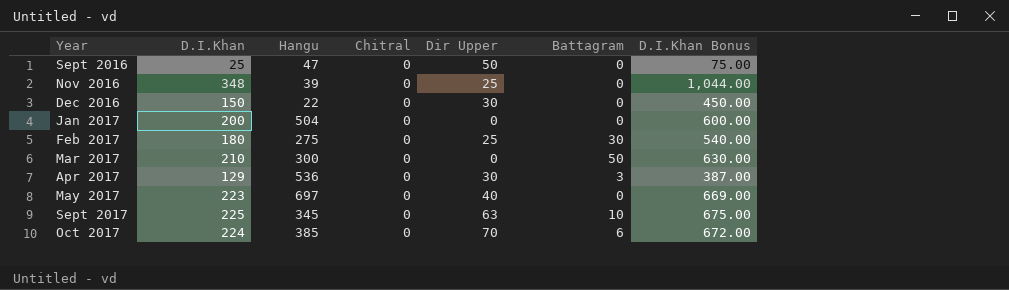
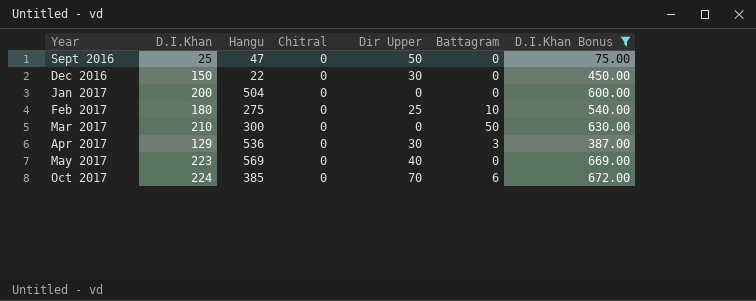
filter: none -> D.I.Khan Bonus <= 672.00
Feb 2017 | Battagram: 30 -> 10
May 2017 | Hangu: 697 -> 569

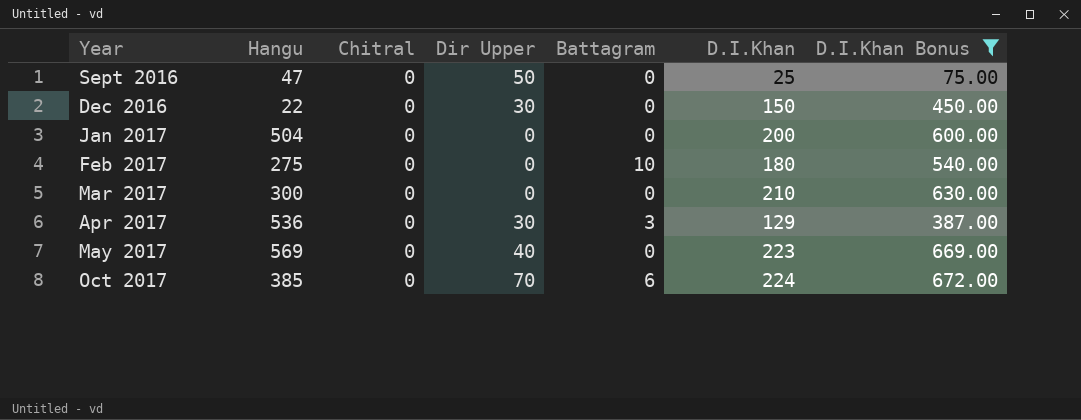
column D.I.Khan | position: 2 -> 6
Feb 2017 | Dir Upper: 25 -> 0
Mar 2017 | Battagram: 50 -> 0

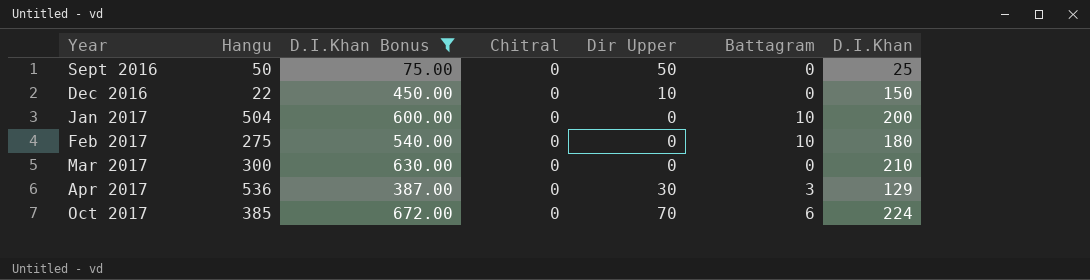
column D.I.Khan Bonus | position: 7 -> 3
row May 2017: 569 | 0 | 40 | 0 | 223 | 669.00 -> none
Sept 2016 | Hangu: 47 -> 50
Dec 2016 | Dir Upper: 30 -> 10
Jan 2017 | Battagram: 0 -> 10

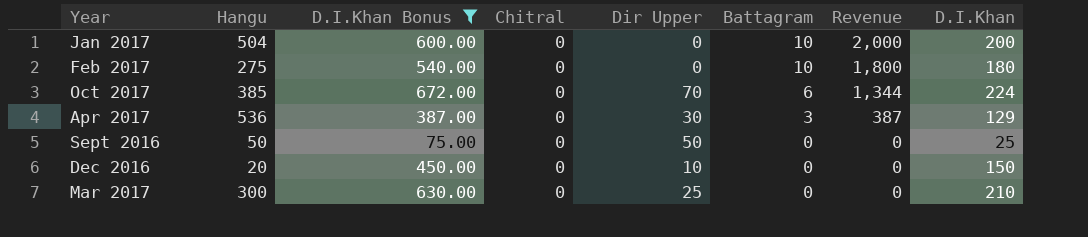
row order: Year ascending -> Battagram descending
column Revenue | formula: none -> [Battagram] * [D.I.Khan]
Dec 2016 | Hangu: 22 -> 20
Mar 2017 | Dir Upper: 0 -> 25

